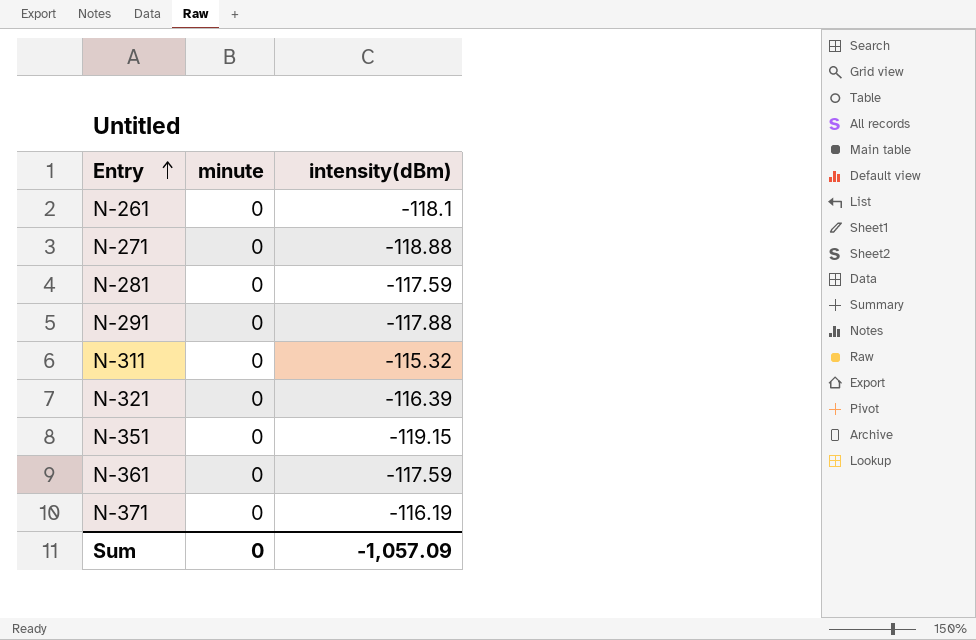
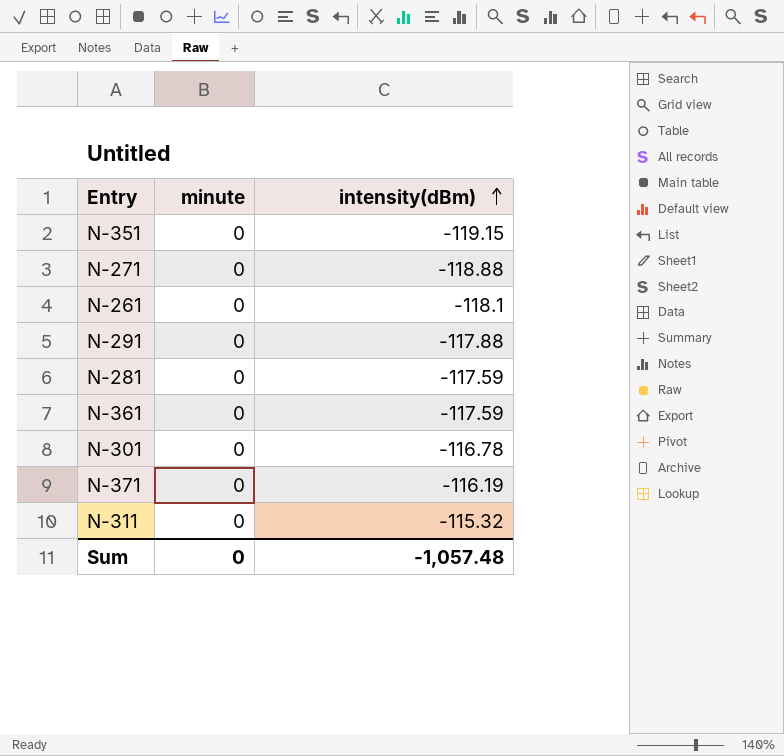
row order: Entry ascending -> intensity(dBm) ascending
row N-321: 0 | -116.39 -> none
row N-301: none -> 0 | -116.78
Sum | intensity(dBm): -1,057.09 -> -1,057.48

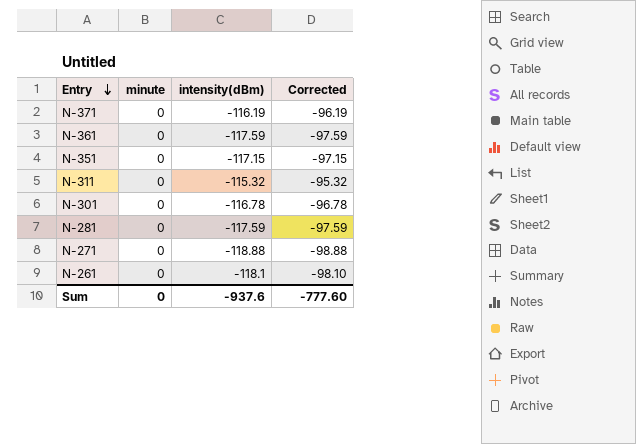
row order: intensity(dBm) ascending -> Entry descending
column Corrected | formula: none -> [intensity(dBm)] + 20
row N-291: 0 | -117.88 -> none
N-351 | intensity(dBm): -119.15 -> -117.15
Sum | intensity(dBm): -1,057.48 -> -937.6

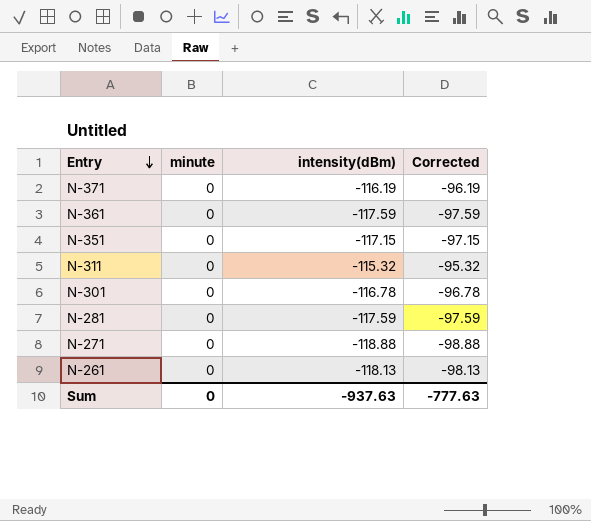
N-261 | intensity(dBm): -118.1 -> -118.13
N-261 | Corrected: -98.10 -> -98.13
Sum | intensity(dBm): -937.6 -> -937.63
Sum | Corrected: -777.60 -> -777.63

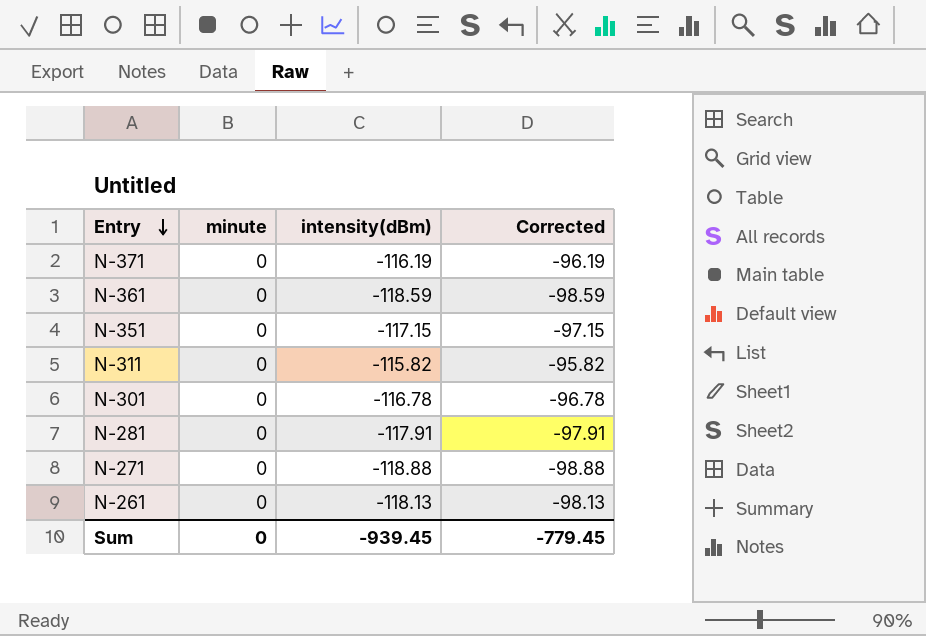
N-361 | intensity(dBm): -117.59 -> -118.59
N-361 | Corrected: -97.59 -> -98.59
N-311 | intensity(dBm): -115.32 -> -115.82
N-311 | Corrected: -95.32 -> -95.82
N-281 | intensity(dBm): -117.59 -> -117.91
N-281 | Corrected: -97.59 -> -97.91
Sum | intensity(dBm): -937.63 -> -939.45
Sum | Corrected: -777.63 -> -779.45

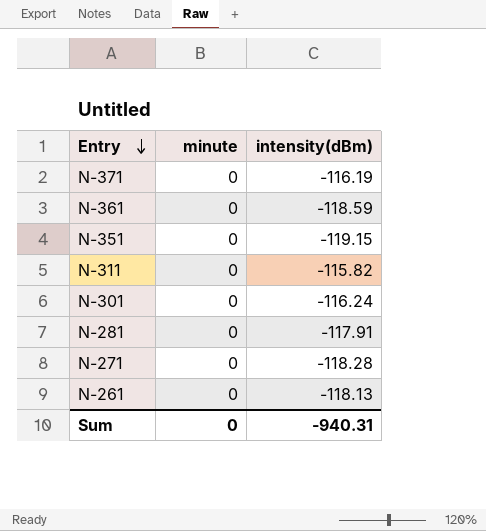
column Corrected | formula: [intensity(dBm)] + 20 -> none
N-351 | intensity(dBm): -117.15 -> -119.15
N-301 | intensity(dBm): -116.78 -> -116.24
N-271 | intensity(dBm): -118.88 -> -118.28
Sum | intensity(dBm): -939.45 -> -940.31

